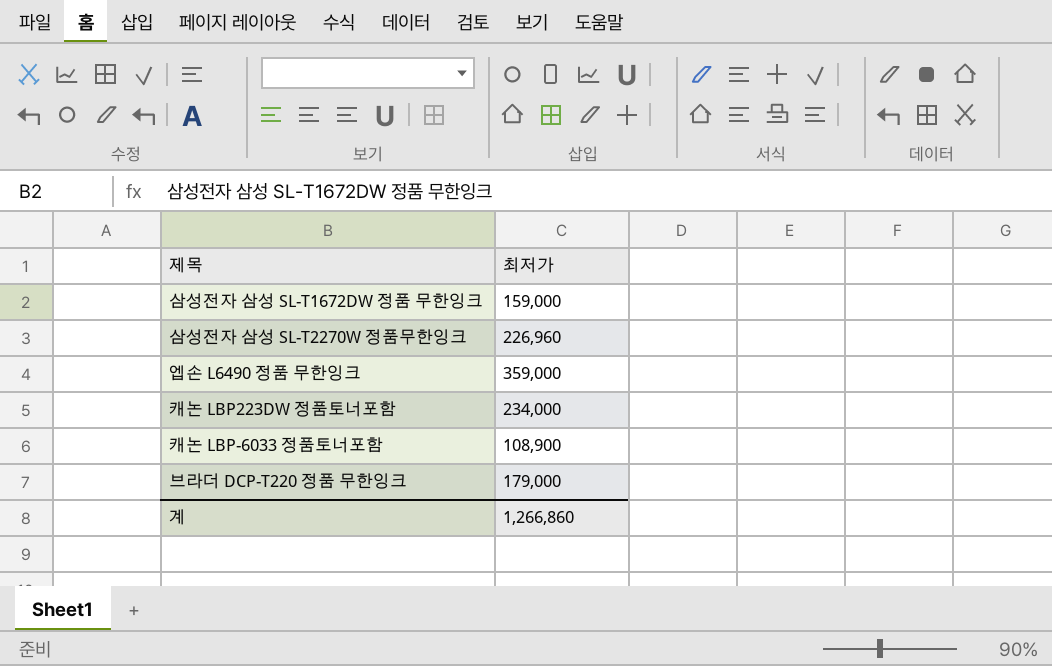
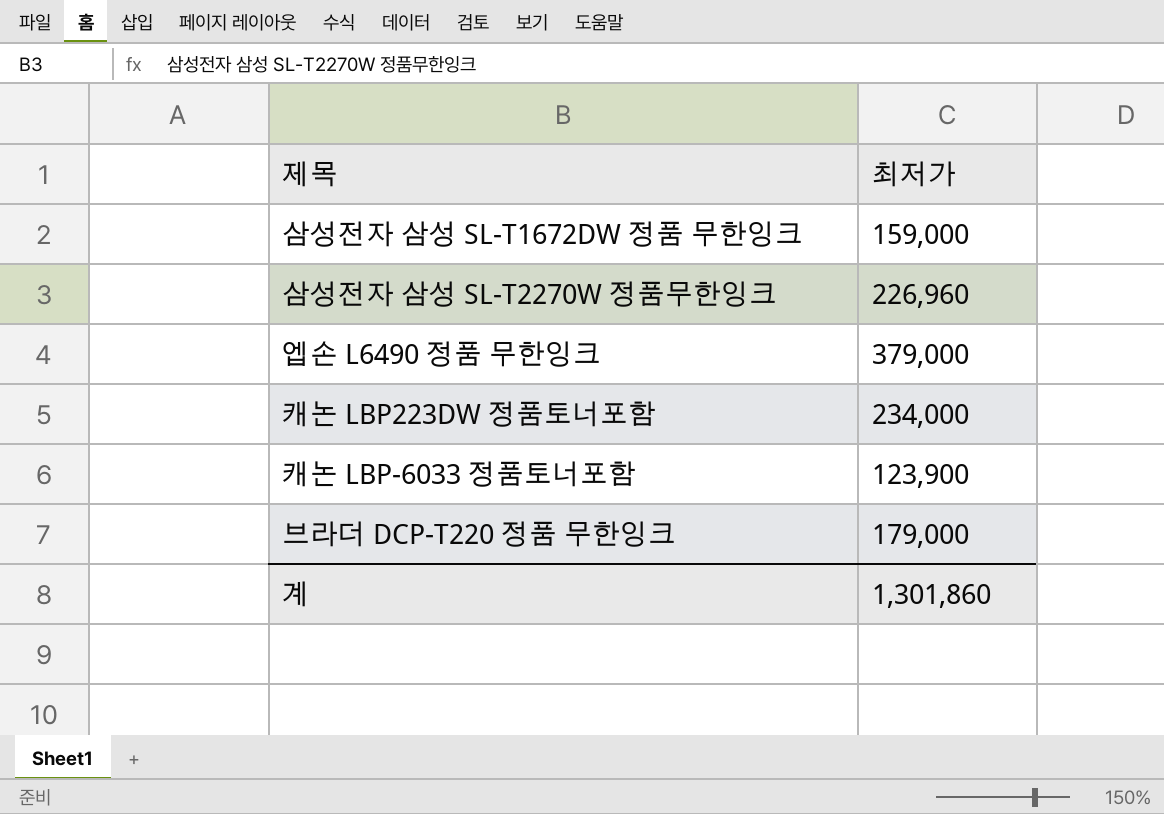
엡손 L6490 정품 무한잉크 | 최저가: 359,000 -> 379,000
캐논 LBP-6033 정품토너포함 | 최저가: 108,900 -> 123,900
계 | 최저가: 1,266,860 -> 1,301,860

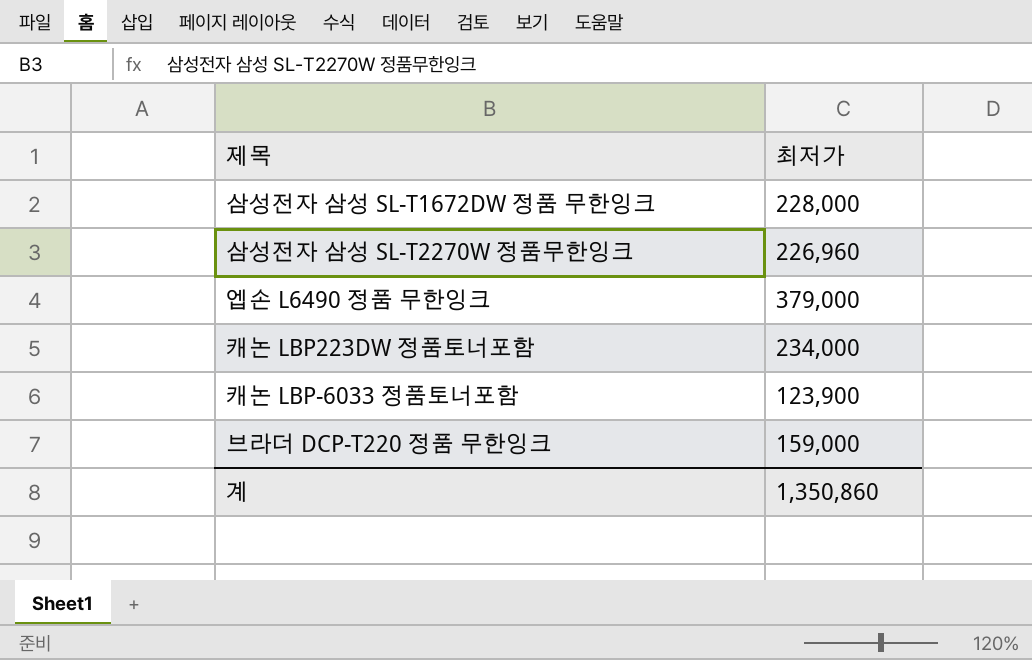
삼성전자 삼성 SL-T1672DW 정품 무한잉크 | 최저가: 159,000 -> 228,000
브라더 DCP-T220 정품 무한잉크 | 최저가: 179,000 -> 159,000
계 | 최저가: 1,301,860 -> 1,350,860

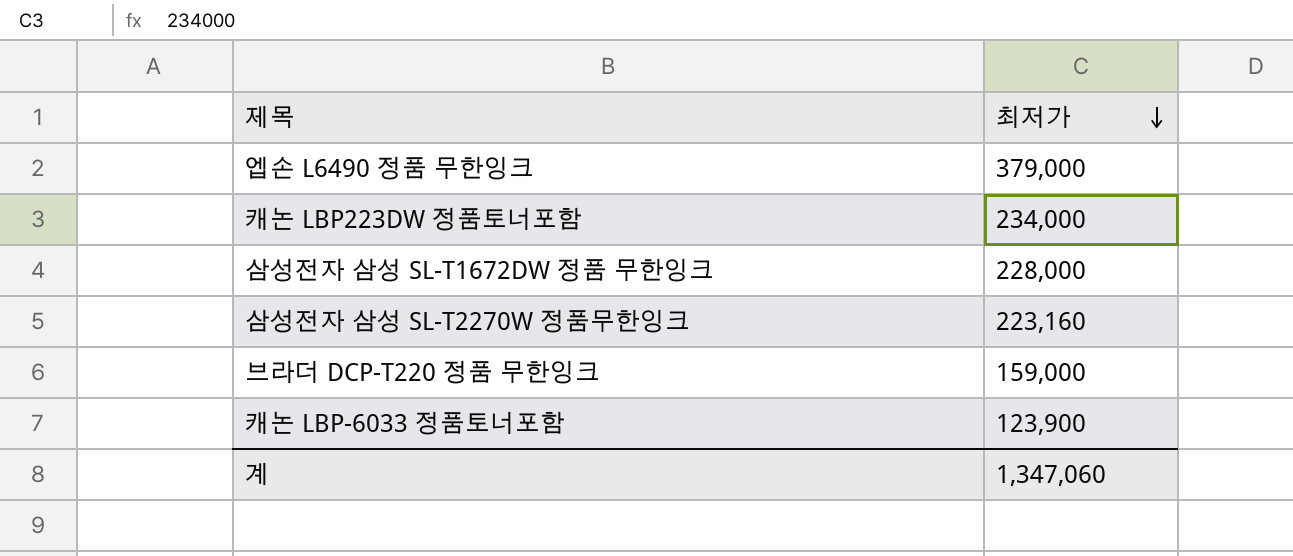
row order: none -> 최저가 descending
삼성전자 삼성 SL-T2270W 정품무한잉크 | 최저가: 226,960 -> 223,160
계 | 최저가: 1,350,860 -> 1,347,060

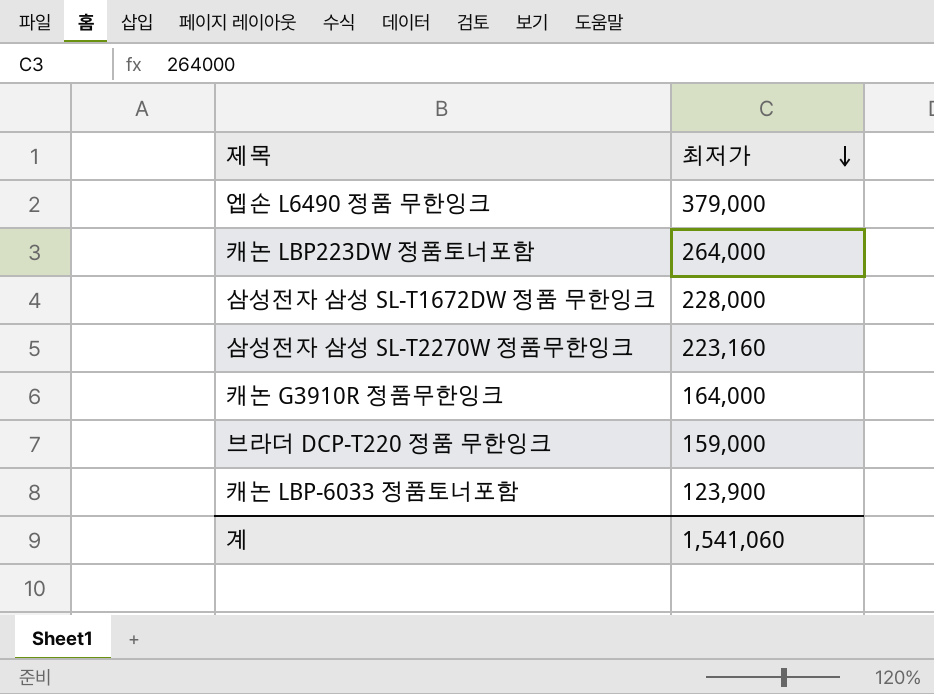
캐논 LBP223DW 정품토너포함 | 최저가: 234,000 -> 264,000
row 캐논 G3910R 정품무한잉크: none -> 164,000
계 | 최저가: 1,347,060 -> 1,541,060

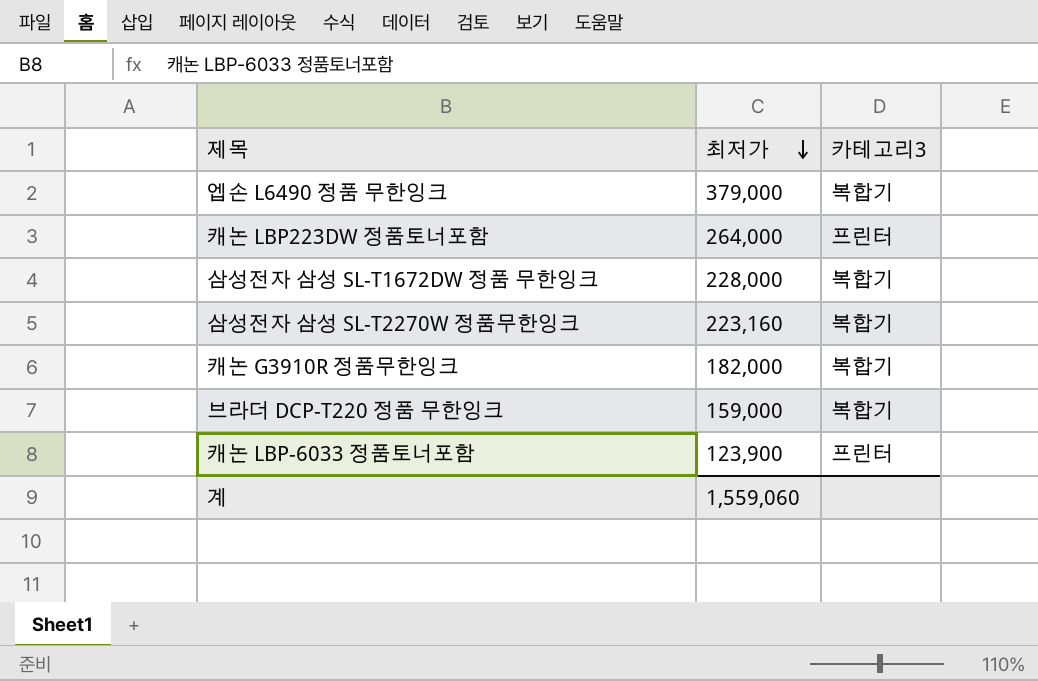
column 카테고리3 | position: none -> 3
캐논 G3910R 정품무한잉크 | 최저가: 164,000 -> 182,000
계 | 최저가: 1,541,060 -> 1,559,060

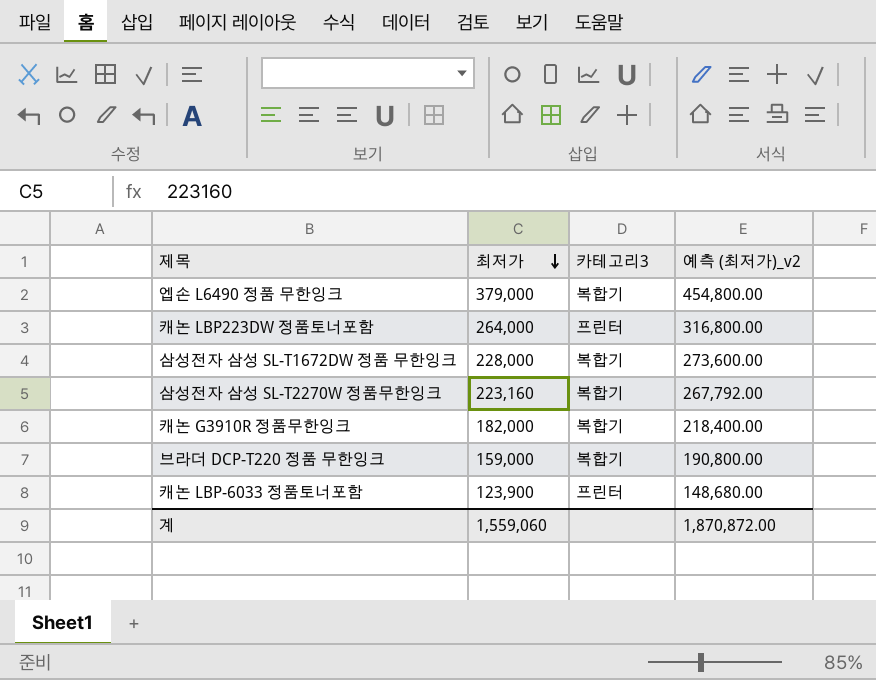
column 예측 (최저가)_v2 | formula: none -> [최저가] * 1.2

